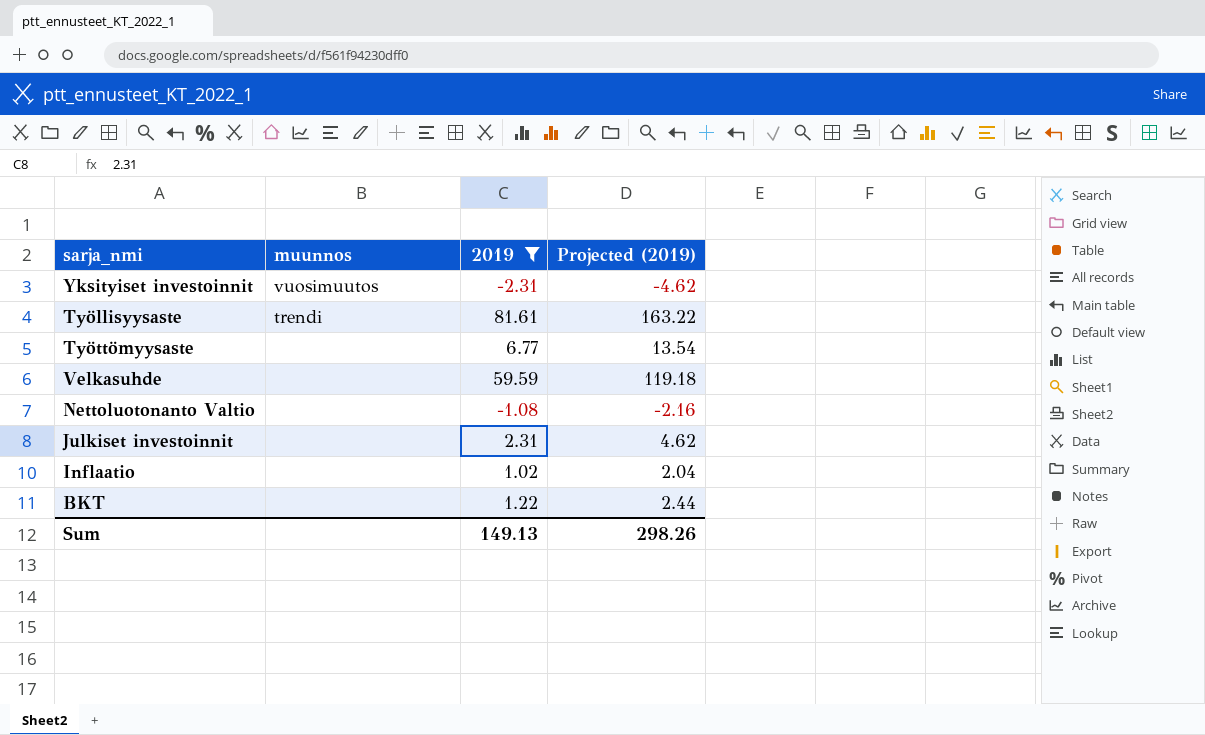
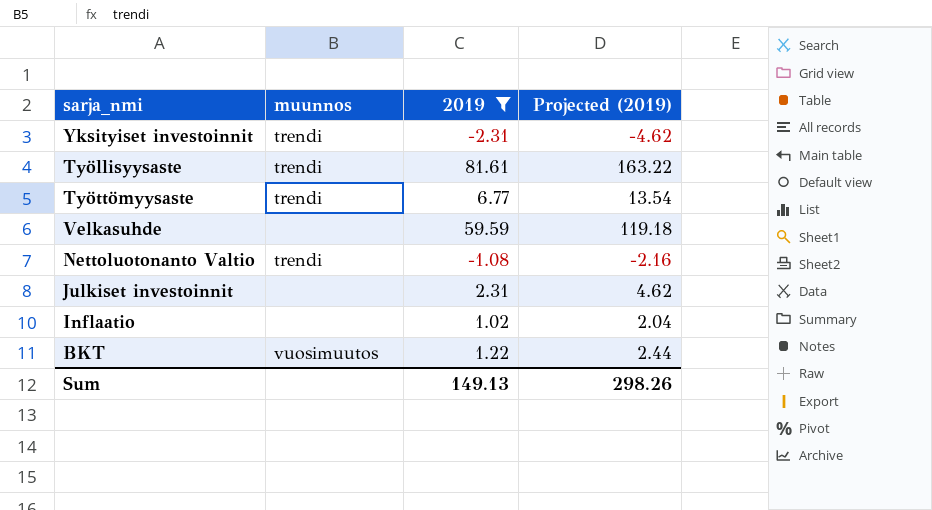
Yksityiset investoinnit | muunnos: vuosimuutos -> trendi
Työttömyysaste | muunnos: none -> trendi
Nettoluotonanto Valtio | muunnos: none -> trendi
BKT | muunnos: none -> vuosimuutos

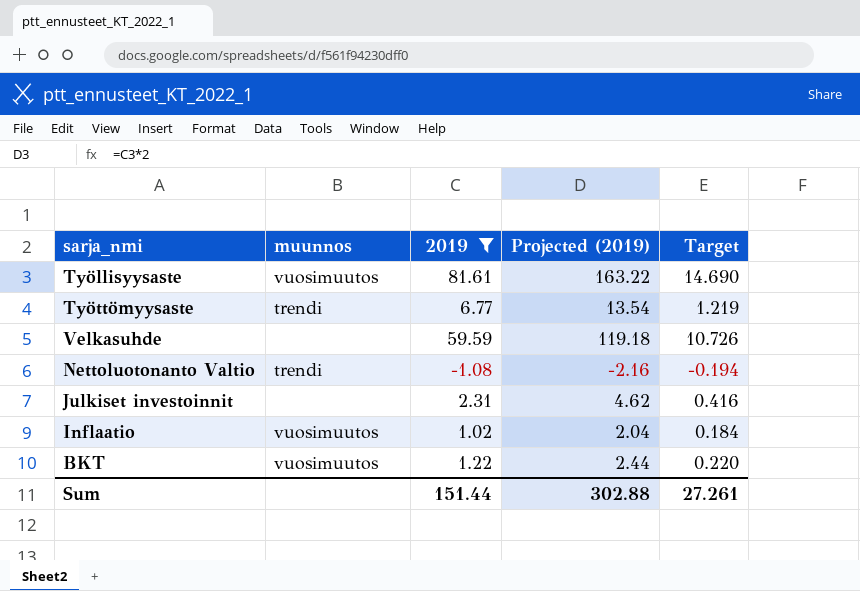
column Target | formula: none -> [2019] * 0.18
row Yksityiset investoinnit: trendi | -2.31 | -4.62 -> none
Työllisyysaste | muunnos: trendi -> vuosimuutos
Inflaatio | muunnos: none -> vuosimuutos
Sum | 2019: 149.13 -> 151.44
Sum | Projected (2019): 298.26 -> 302.88

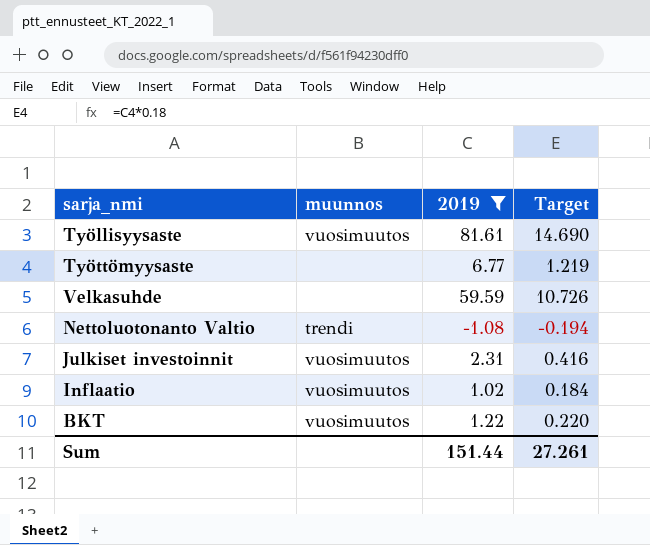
column Projected (2019) | formula: [2019] * 2 -> none
Työttömyysaste | muunnos: trendi -> none
Julkiset investoinnit | muunnos: none -> vuosimuutos

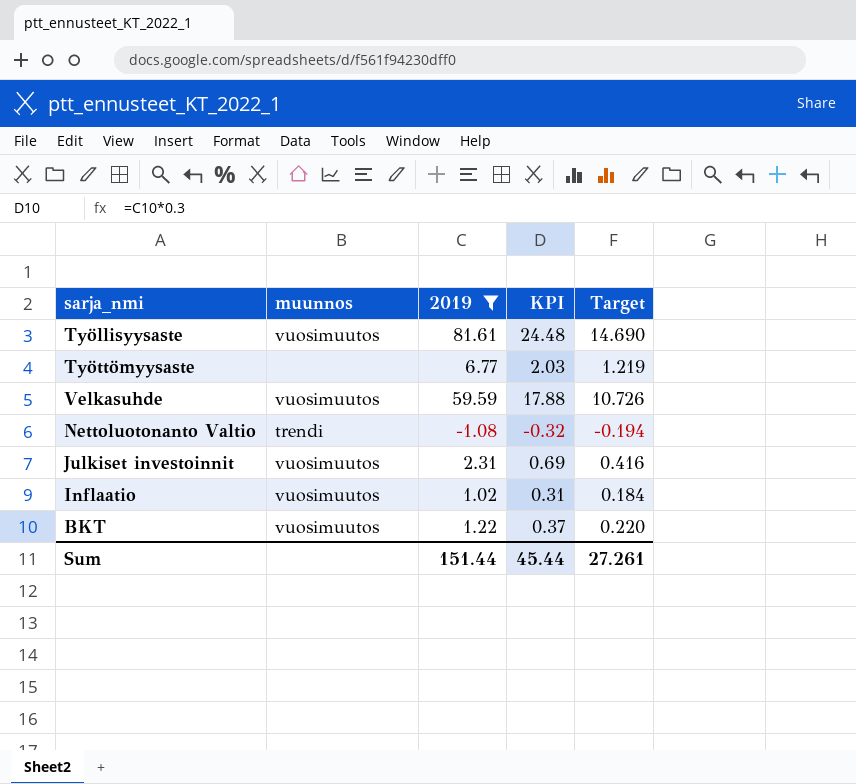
column KPI | formula: none -> [2019] * 0.3
Velkasuhde | muunnos: none -> vuosimuutos

